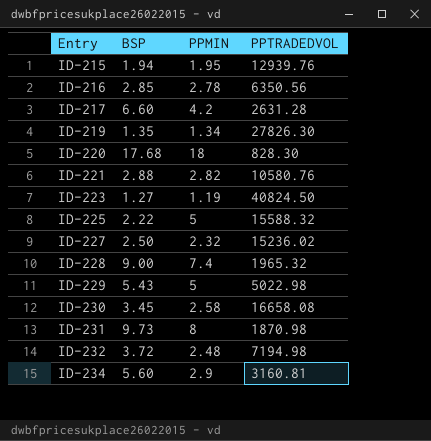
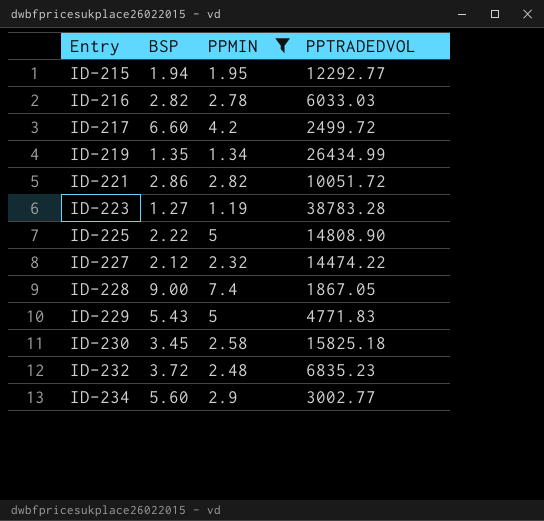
filter: none -> PPMIN <= 7.4
ID-215 | PPTRADEDVOL: 12939.76 -> 12292.77
ID-216 | BSP: 2.85 -> 2.82
ID-216 | PPTRADEDVOL: 6350.56 -> 6033.03
ID-217 | PPTRADEDVOL: 2631.28 -> 2499.72
ID-219 | PPTRADEDVOL: 27826.30 -> 26434.99
ID-221 | BSP: 2.88 -> 2.86
ID-221 | PPTRADEDVOL: 10580.76 -> 10051.72
ID-223 | PPTRADEDVOL: 40824.50 -> 38783.28
ID-225 | PPTRADEDVOL: 15588.32 -> 14808.90
ID-227 | BSP: 2.50 -> 2.12
ID-227 | PPTRADEDVOL: 15236.02 -> 14474.22
ID-228 | PPTRADEDVOL: 1965.32 -> 1867.05
ID-229 | PPTRADEDVOL: 5022.98 -> 4771.83
ID-230 | PPTRADEDVOL: 16658.08 -> 15825.18
ID-232 | PPTRADEDVOL: 7194.98 -> 6835.23
ID-234 | PPTRADEDVOL: 3160.81 -> 3002.77

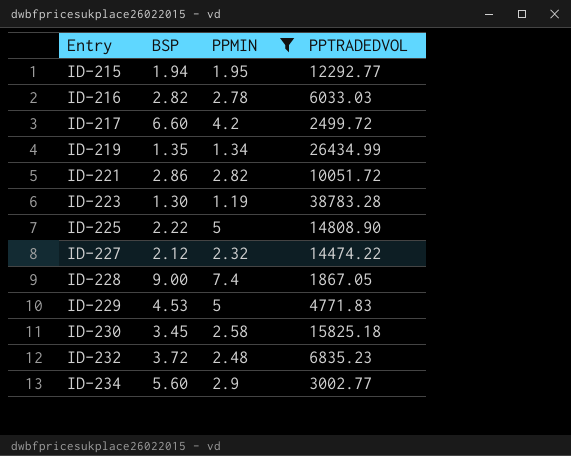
ID-223 | BSP: 1.27 -> 1.30
ID-229 | BSP: 5.43 -> 4.53

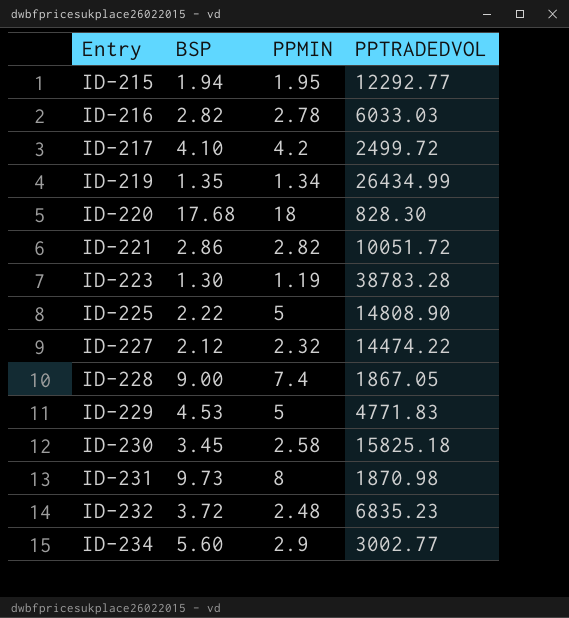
filter: PPMIN <= 7.4 -> none
ID-217 | BSP: 6.60 -> 4.10

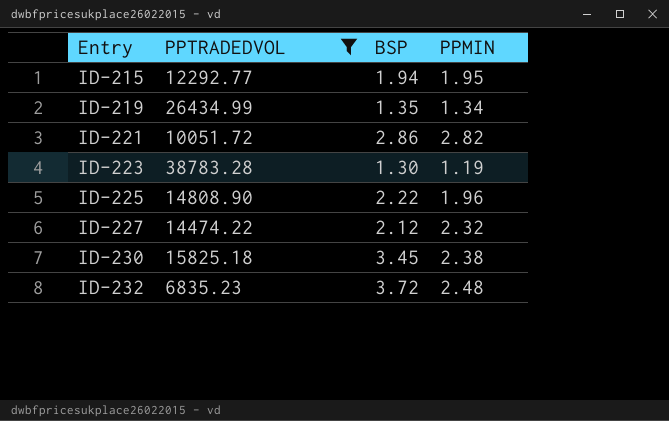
filter: none -> PPTRADEDVOL >= 6835.23
column PPTRADEDVOL | position: 4 -> 2
ID-225 | PPMIN: 5 -> 1.96
ID-230 | PPMIN: 2.58 -> 2.38

